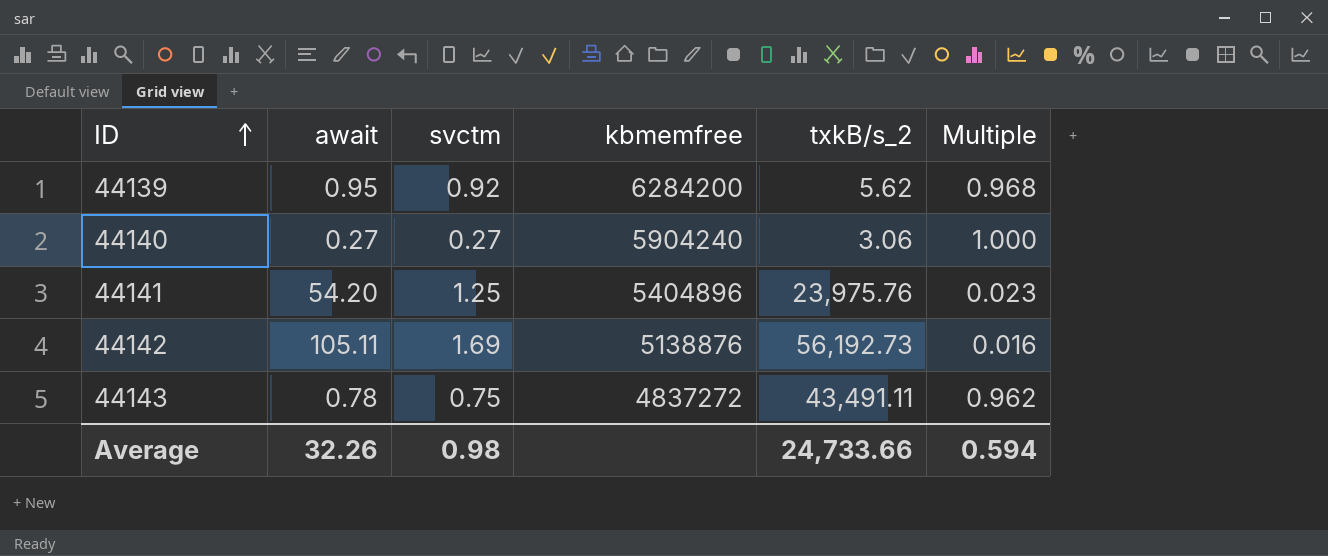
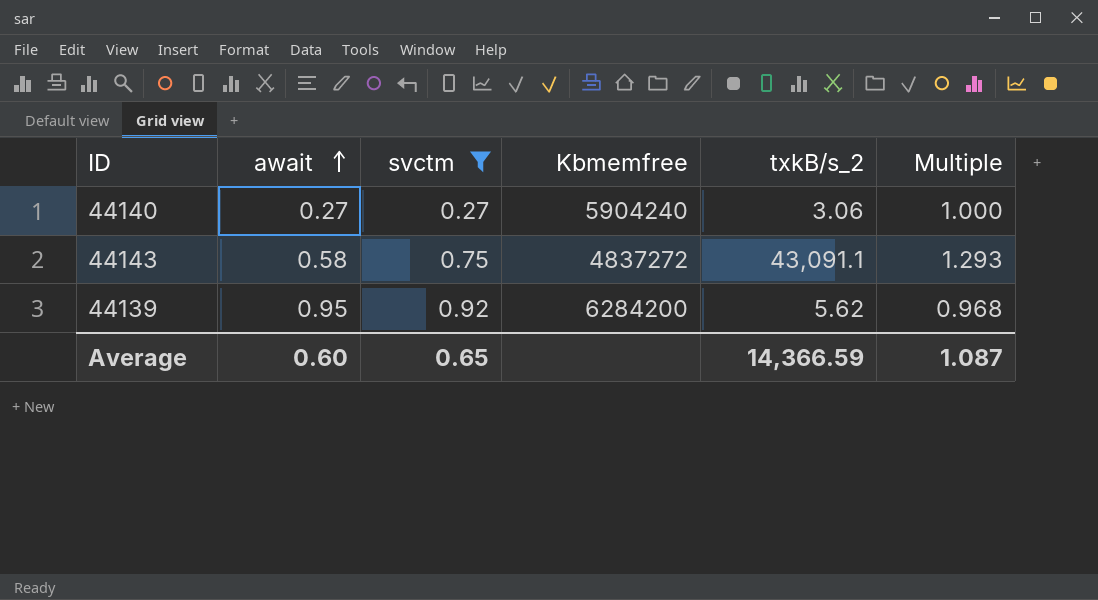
filter: none -> svctm <= 0.92
row order: ID ascending -> await ascending
column name: kbmemfree -> Kbmemfree
44143 | await: 0.78 -> 0.58
44143 | txkB/s_2: 43,491.11 -> 43,091.1
44143 | Multiple: 0.962 -> 1.293
Average | await: 32.26 -> 0.60
Average | svctm: 0.98 -> 0.65
Average | txkB/s_2: 24,733.66 -> 14,366.59
Average | Multiple: 0.594 -> 1.087

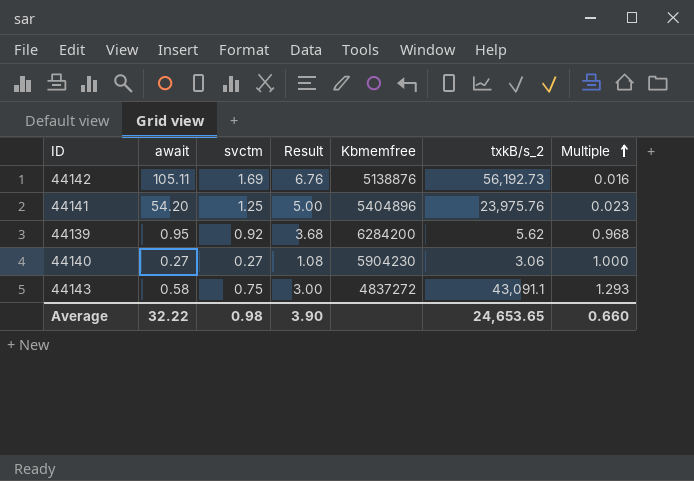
filter: svctm <= 0.92 -> none
row order: await ascending -> Multiple ascending
column Result | formula: none -> [svctm] * 4
44140 | Kbmemfree: 5904240 -> 5904230
Average | await: 0.60 -> 32.22
Average | svctm: 0.65 -> 0.98
Average | txkB/s_2: 14,366.59 -> 24,653.65
Average | Multiple: 1.087 -> 0.660

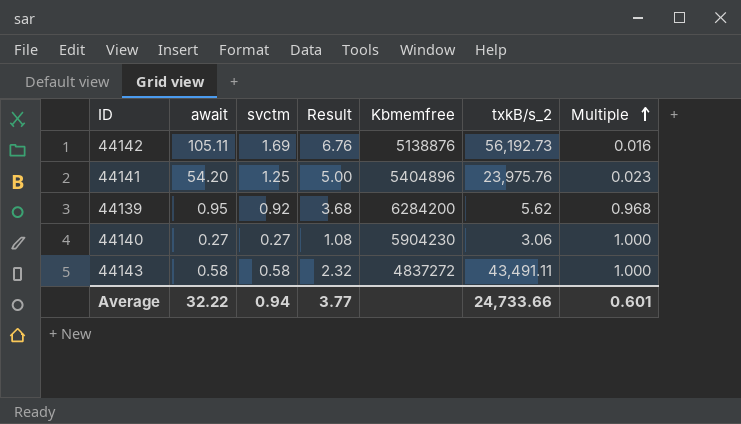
44143 | svctm: 0.75 -> 0.58
44143 | Result: 3.00 -> 2.32
44143 | txkB/s_2: 43,091.1 -> 43,491.11
44143 | Multiple: 1.293 -> 1.000
Average | svctm: 0.98 -> 0.94
Average | Result: 3.90 -> 3.77
Average | txkB/s_2: 24,653.65 -> 24,733.66
Average | Multiple: 0.660 -> 0.601

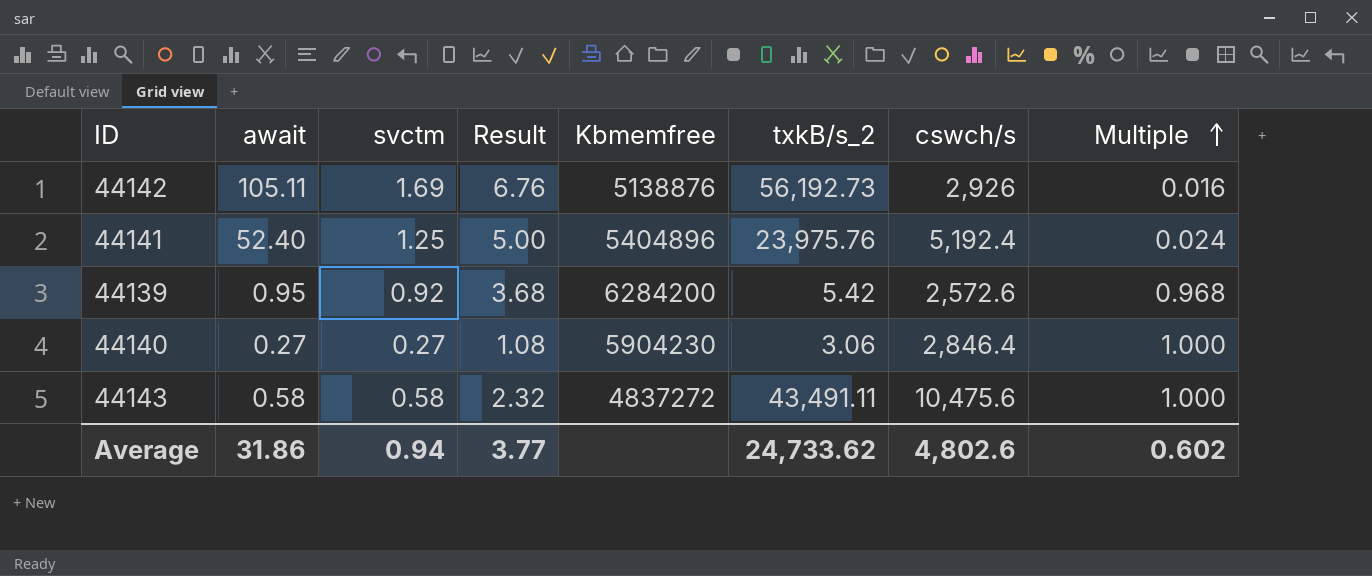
column cswch/s | position: none -> 7
44141 | await: 54.20 -> 52.40
44141 | Multiple: 0.023 -> 0.024
44139 | txkB/s_2: 5.62 -> 5.42
Average | await: 32.22 -> 31.86
Average | txkB/s_2: 24,733.66 -> 24,733.62
Average | Multiple: 0.601 -> 0.602

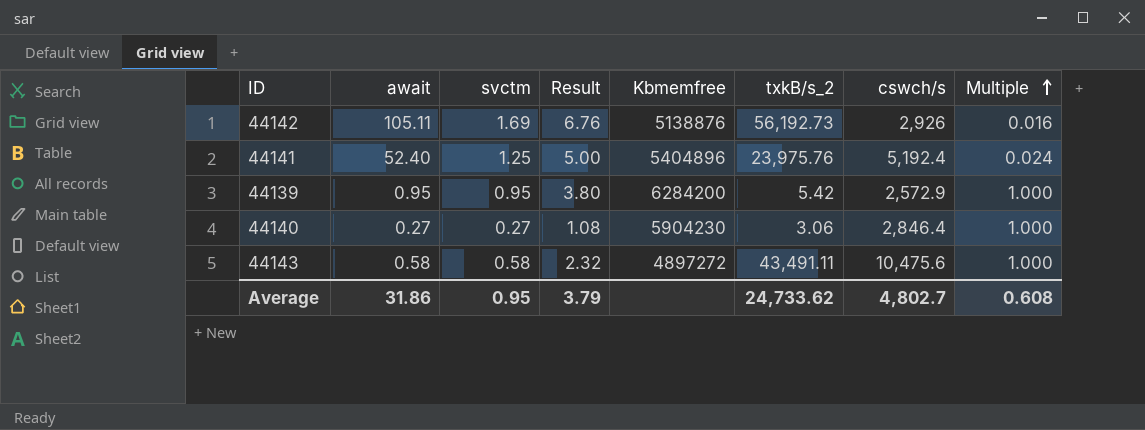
44139 | svctm: 0.92 -> 0.95
44139 | Result: 3.68 -> 3.80
44139 | cswch/s: 2,572.6 -> 2,572.9
44139 | Multiple: 0.968 -> 1.000
44143 | Kbmemfree: 4837272 -> 4897272
Average | svctm: 0.94 -> 0.95
Average | Result: 3.77 -> 3.79
Average | cswch/s: 4,802.6 -> 4,802.7
Average | Multiple: 0.602 -> 0.608

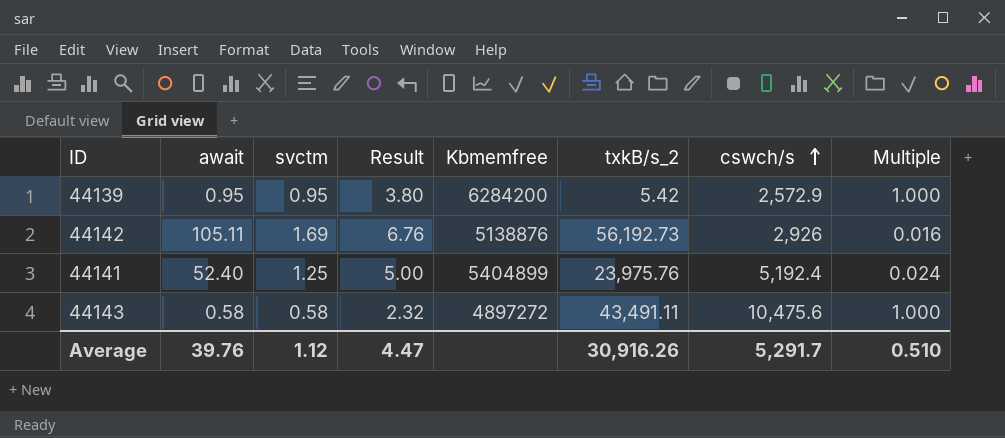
row order: Multiple ascending -> cswch/s ascending
row 44140: 0.27 | 0.27 | 1.08 | 5904230 | 3.06 | 2,846.4 | 1.000 -> none
44141 | Kbmemfree: 5404896 -> 5404899
Average | await: 31.86 -> 39.76
Average | svctm: 0.95 -> 1.12
Average | Result: 3.79 -> 4.47
Average | txkB/s_2: 24,733.62 -> 30,916.26
Average | cswch/s: 4,802.7 -> 5,291.7
Average | Multiple: 0.608 -> 0.510

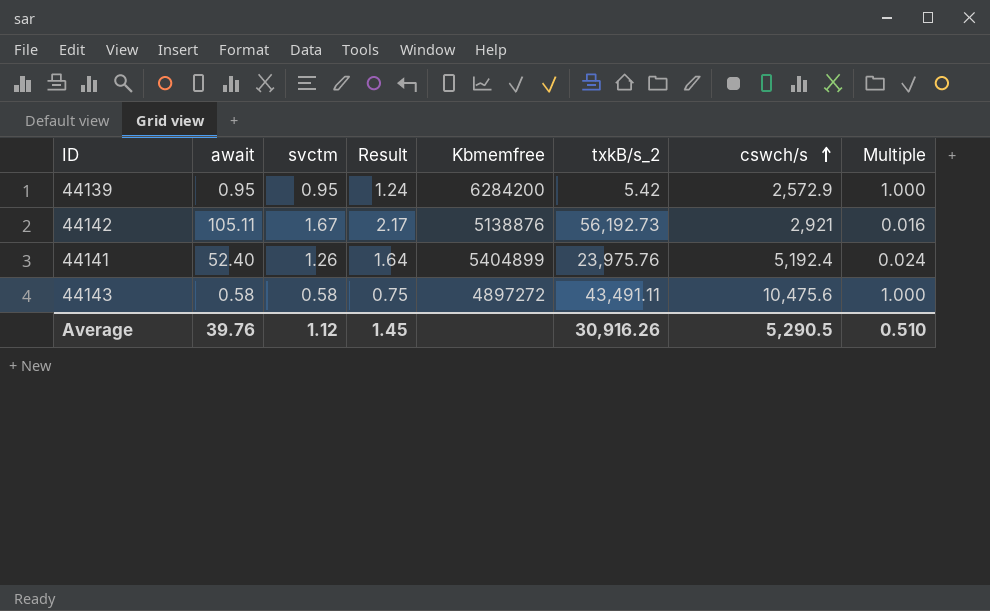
column Result | formula: [svctm] * 4 -> [svctm] * 1.3
44142 | svctm: 1.69 -> 1.67
44142 | cswch/s: 2,926 -> 2,921
44141 | svctm: 1.25 -> 1.26
Average | Result: 4.47 -> 1.45
Average | cswch/s: 5,291.7 -> 5,290.5

